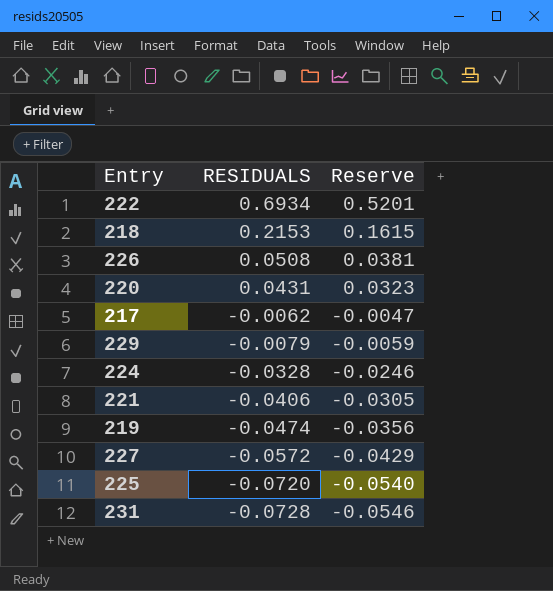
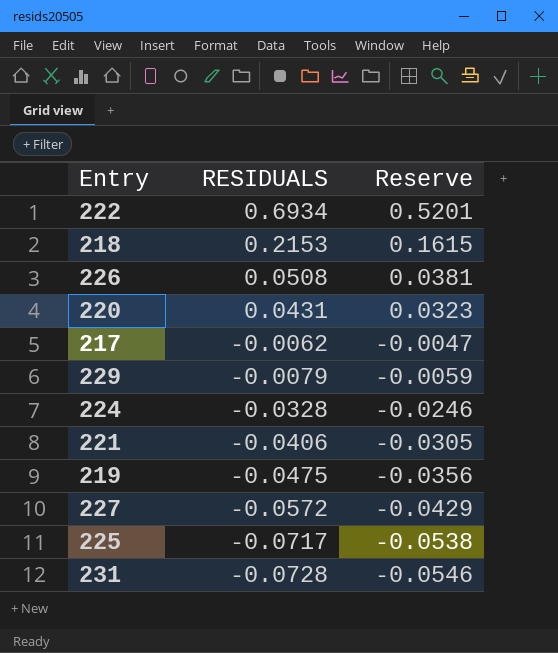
219 | RESIDUALS: -0.0474 -> -0.0475
225 | RESIDUALS: -0.0720 -> -0.0717
225 | Reserve: -0.0540 -> -0.0538

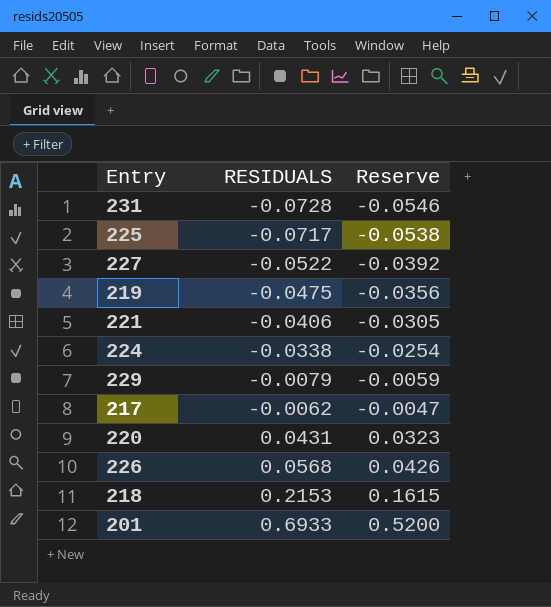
row order: RESIDUALS descending -> RESIDUALS ascending
row 222: 0.6934 | 0.5201 -> none
227 | RESIDUALS: -0.0572 -> -0.0522
227 | Reserve: -0.0429 -> -0.0392
224 | RESIDUALS: -0.0328 -> -0.0338
224 | Reserve: -0.0246 -> -0.0254
226 | RESIDUALS: 0.0508 -> 0.0568
226 | Reserve: 0.0381 -> 0.0426
row 201: none -> 0.6933 | 0.5200

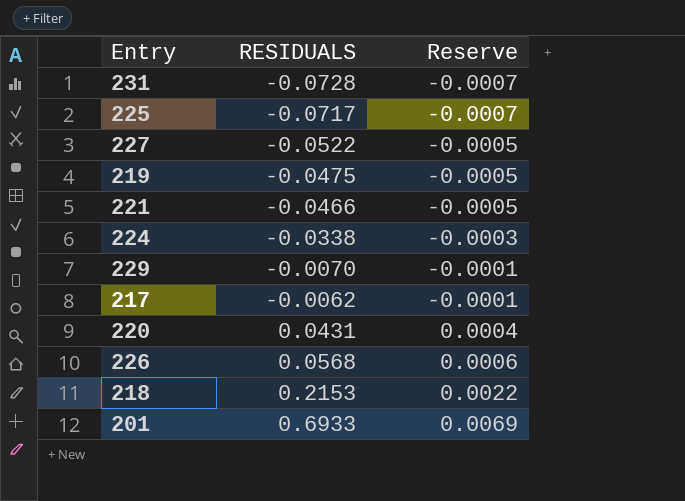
column Reserve | formula: [RESIDUALS] * 0.75 -> [RESIDUALS] * 0.01
221 | RESIDUALS: -0.0406 -> -0.0466
229 | RESIDUALS: -0.0079 -> -0.0070

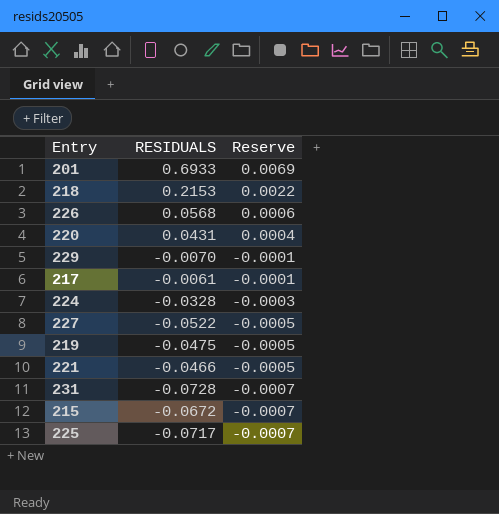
row order: RESIDUALS ascending -> Reserve descending
217 | RESIDUALS: -0.0062 -> -0.0061
224 | RESIDUALS: -0.0338 -> -0.0328
row 215: none -> -0.0672 | -0.0007

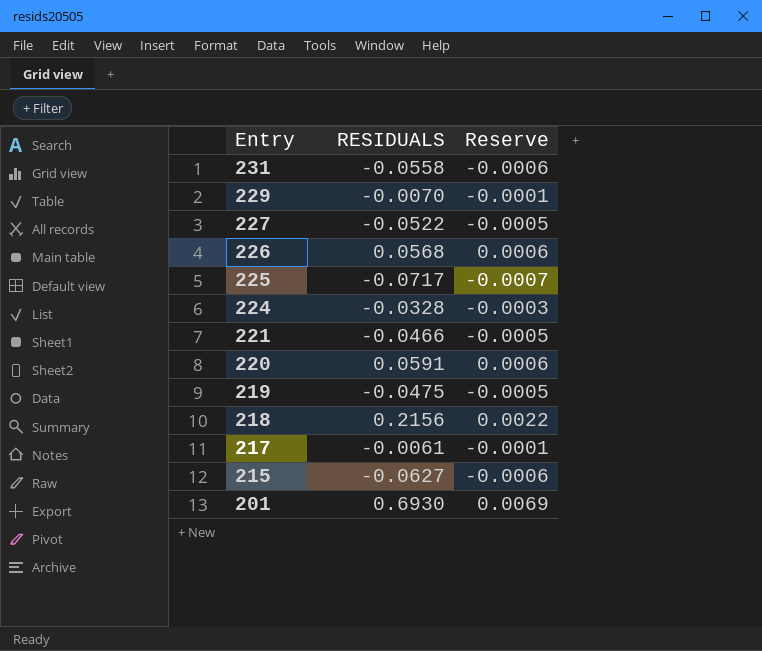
row order: Reserve descending -> Entry descending
231 | RESIDUALS: -0.0728 -> -0.0558
231 | Reserve: -0.0007 -> -0.0006
220 | RESIDUALS: 0.0431 -> 0.0591
220 | Reserve: 0.0004 -> 0.0006
218 | RESIDUALS: 0.2153 -> 0.2156
215 | RESIDUALS: -0.0672 -> -0.0627
215 | Reserve: -0.0007 -> -0.0006
201 | RESIDUALS: 0.6933 -> 0.6930

